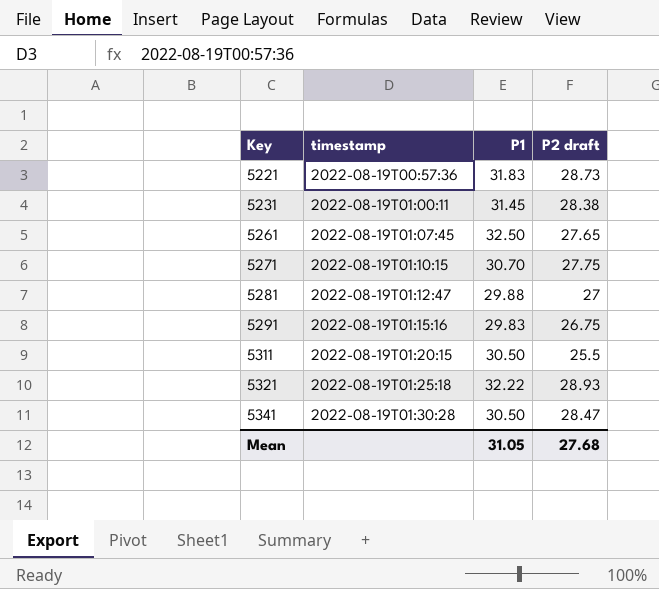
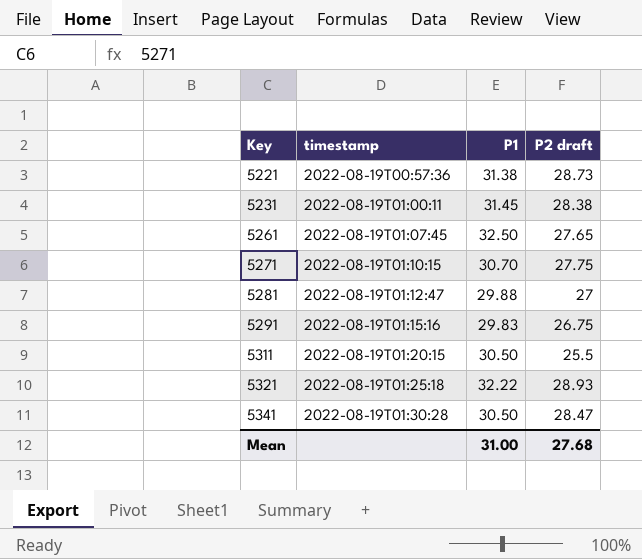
5221 | P1: 31.83 -> 31.38
Mean | P1: 31.05 -> 31.00

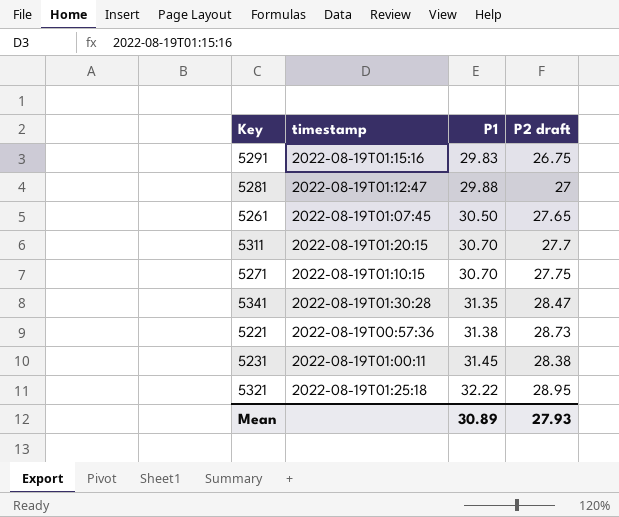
row order: Key ascending -> P1 ascending
5261 | P1: 32.50 -> 30.50
5311 | P1: 30.50 -> 30.70
5311 | P2 draft: 25.5 -> 27.7
5341 | P1: 30.50 -> 31.35
5321 | P2 draft: 28.93 -> 28.95
Mean | P1: 31.00 -> 30.89
Mean | P2 draft: 27.68 -> 27.93

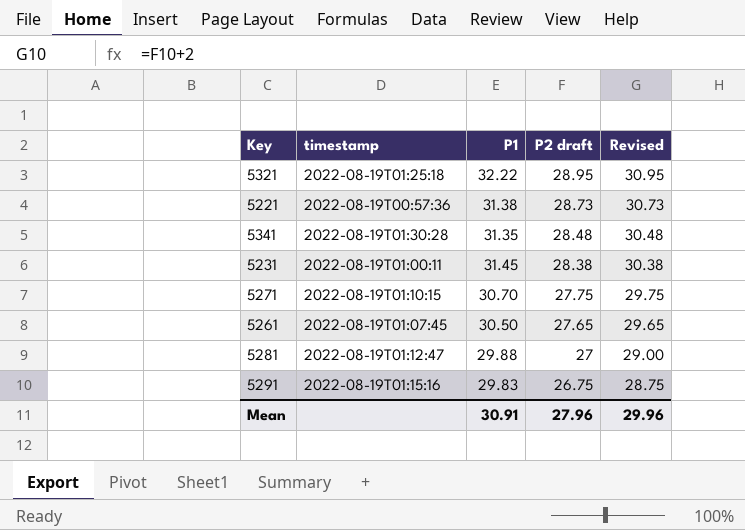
row order: P1 ascending -> P2 draft descending
column Revised | formula: none -> [P2 draft] + 2
row 5311: 2022-08-19T01:20:15 | 30.70 | 27.7 -> none
5341 | P2 draft: 28.47 -> 28.48
Mean | P1: 30.89 -> 30.91
Mean | P2 draft: 27.93 -> 27.96

